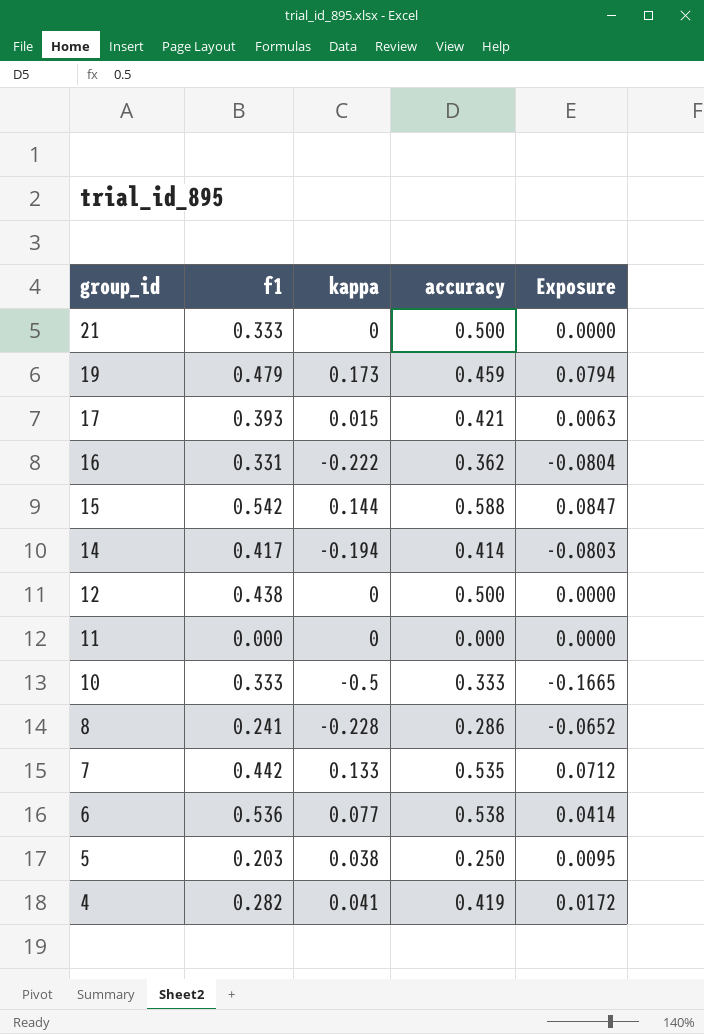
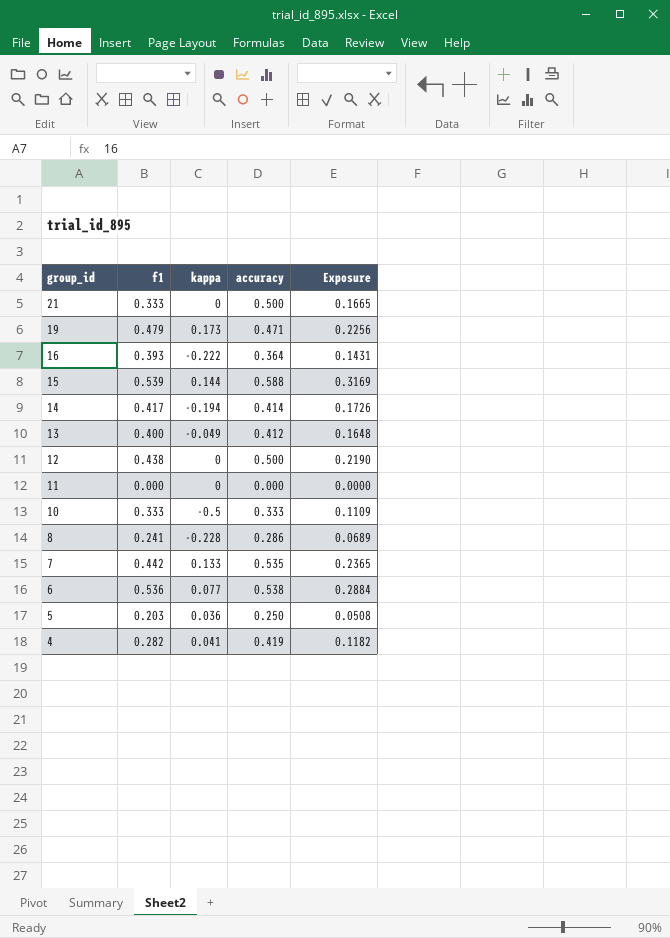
column Exposure | formula: [kappa] * [accuracy] -> [f1] * [accuracy]
row 17: 0.393 | 0.015 | 0.421 | 0.0063 -> none
19 | accuracy: 0.459 -> 0.471
16 | f1: 0.331 -> 0.393
16 | accuracy: 0.362 -> 0.364
15 | f1: 0.542 -> 0.539
row 13: none -> 0.400 | -0.049 | 0.412 | 0.1648
5 | kappa: 0.038 -> 0.036

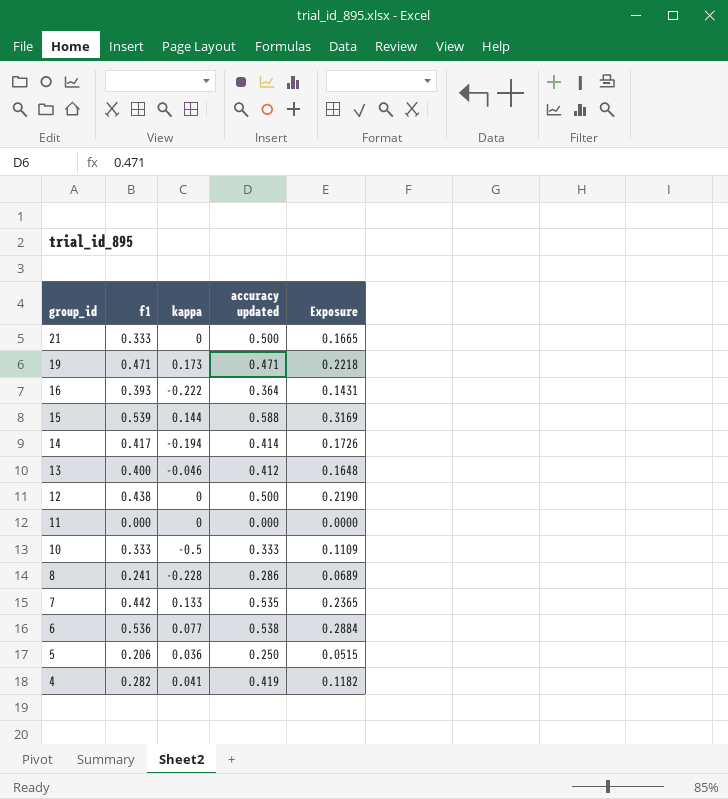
column name: accuracy -> accuracy updated
19 | f1: 0.479 -> 0.471
19 | Exposure: 0.2256 -> 0.2218
13 | kappa: -0.049 -> -0.046
5 | f1: 0.203 -> 0.206
5 | Exposure: 0.0508 -> 0.0515

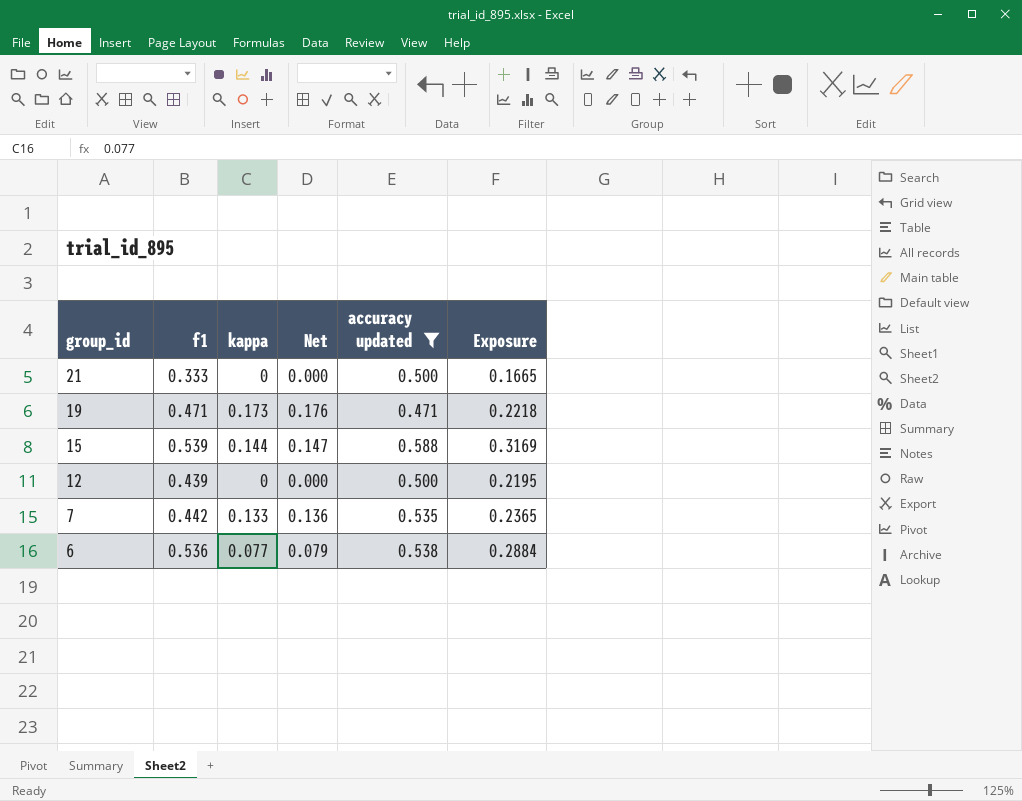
filter: none -> accuracy updated >= 0.471
column Net | formula: none -> [kappa] * 1.02
12 | f1: 0.438 -> 0.439
12 | Exposure: 0.2190 -> 0.2195

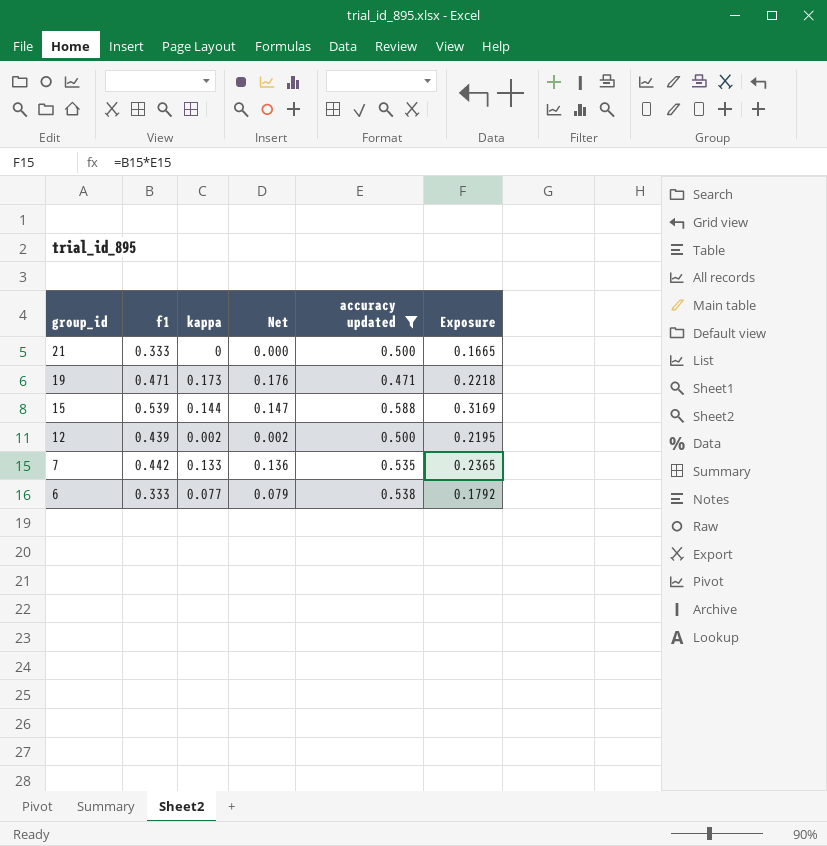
12 | kappa: 0 -> 0.002
12 | Net: 0.000 -> 0.002
6 | f1: 0.536 -> 0.333
6 | Exposure: 0.2884 -> 0.1792

